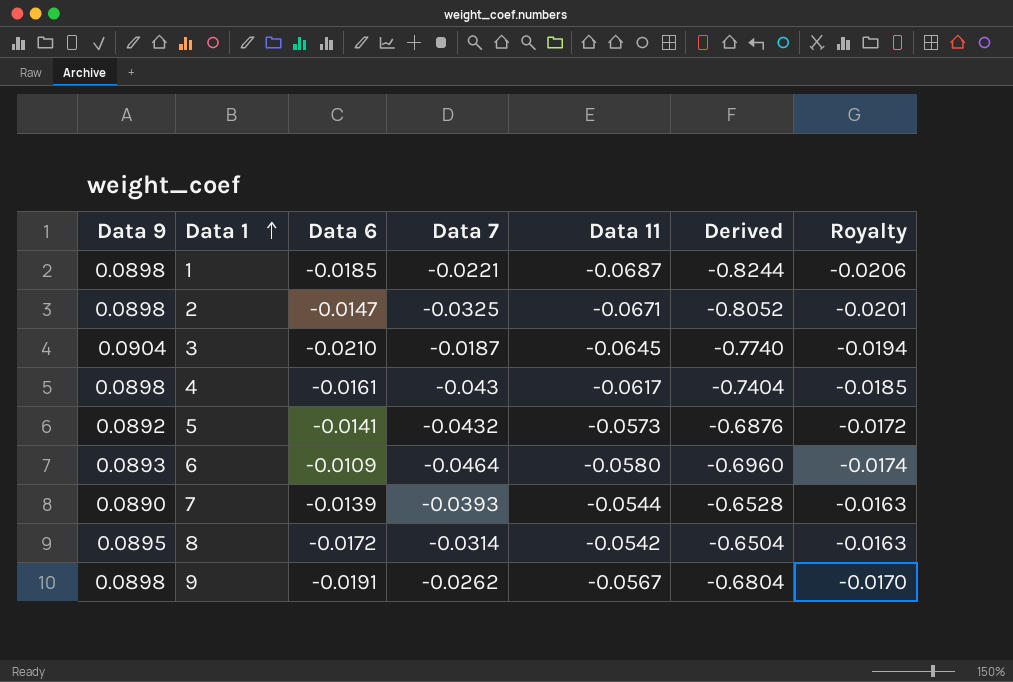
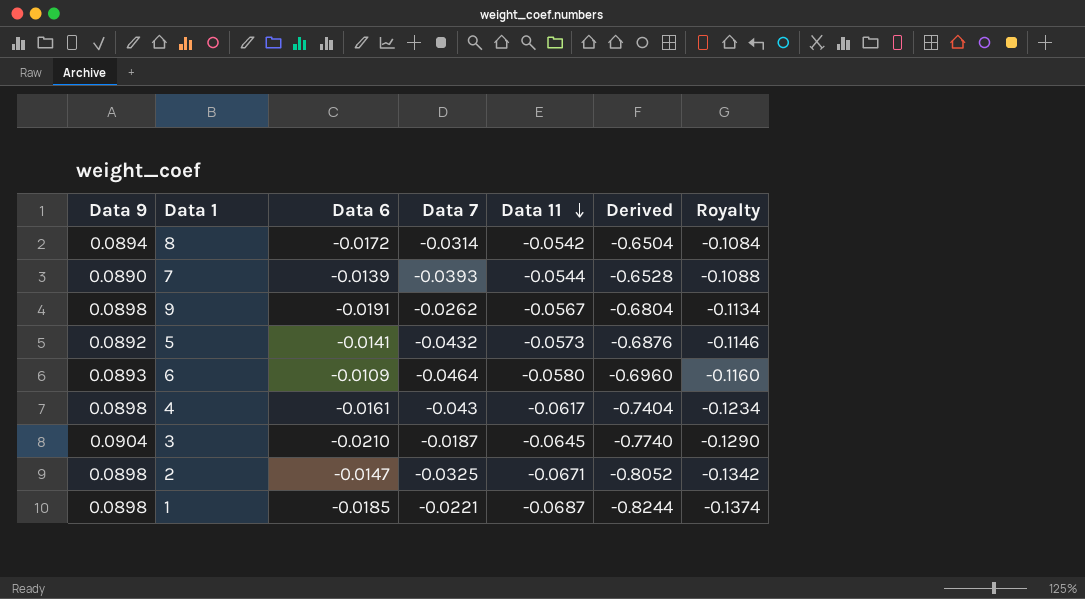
row order: Data 1 ascending -> Data 11 descending
column Royalty | formula: [Data 11] * 0.3 -> [Data 11] * 2
8 | Data 9: 0.0895 -> 0.0894

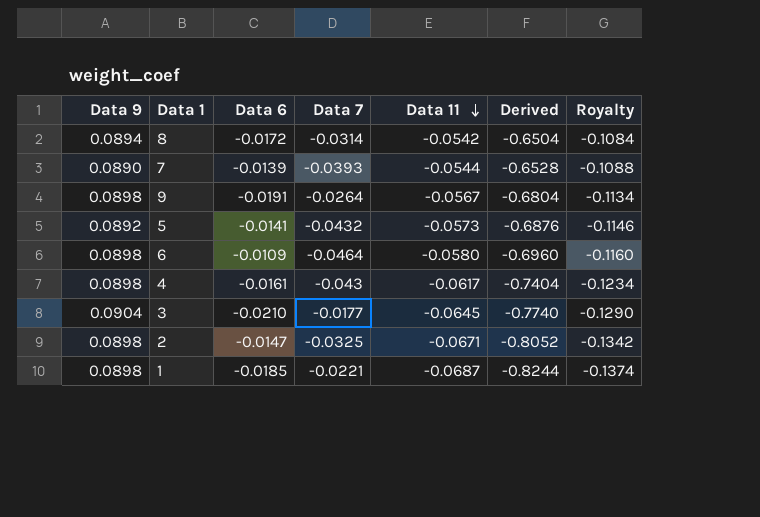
9 | Data 7: -0.0262 -> -0.0264
6 | Data 9: 0.0893 -> 0.0898
3 | Data 7: -0.0187 -> -0.0177

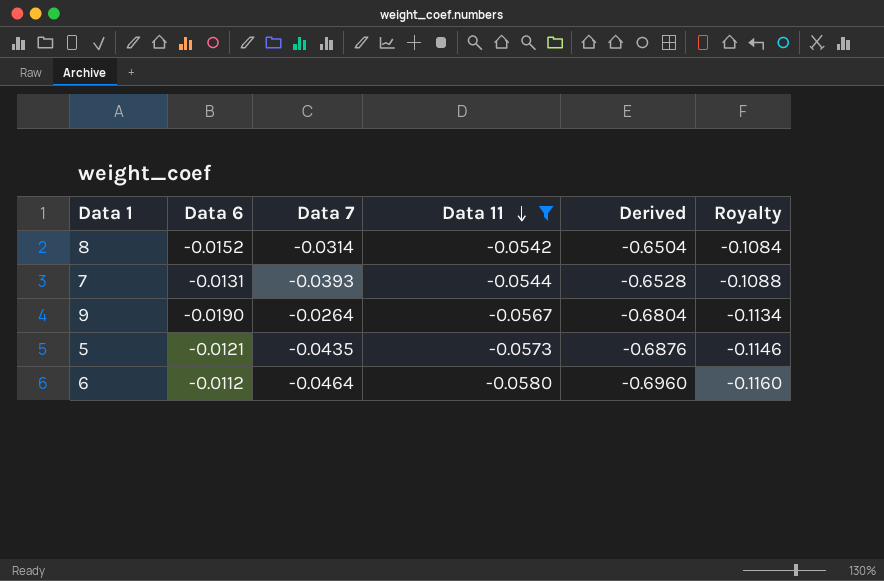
filter: none -> Data 11 >= -0.0580
column Data 9 | position: 1 -> none
8 | Data 6: -0.0172 -> -0.0152
7 | Data 6: -0.0139 -> -0.0131
9 | Data 6: -0.0191 -> -0.0190
5 | Data 6: -0.0141 -> -0.0121
5 | Data 7: -0.0432 -> -0.0435
6 | Data 6: -0.0109 -> -0.0112

